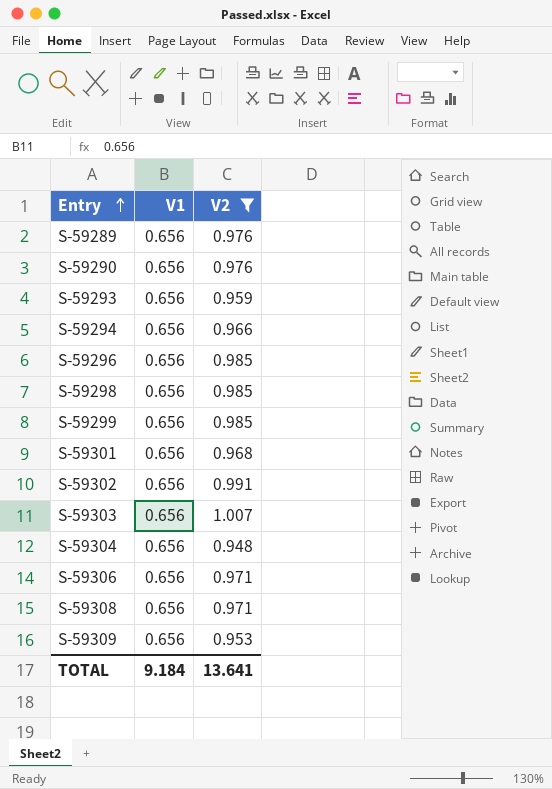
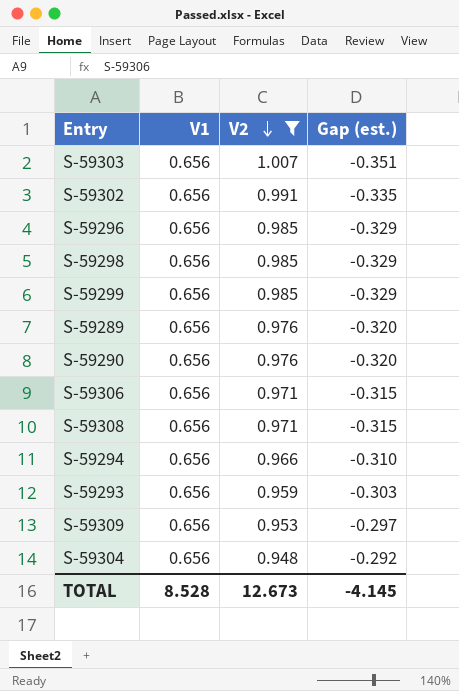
row order: Entry ascending -> V2 descending
column Gap (est.) | formula: none -> [V1] - [V2]
row S-59301: 0.656 | 0.968 -> none
TOTAL | V1: 9.184 -> 8.528
TOTAL | V2: 13.641 -> 12.673

